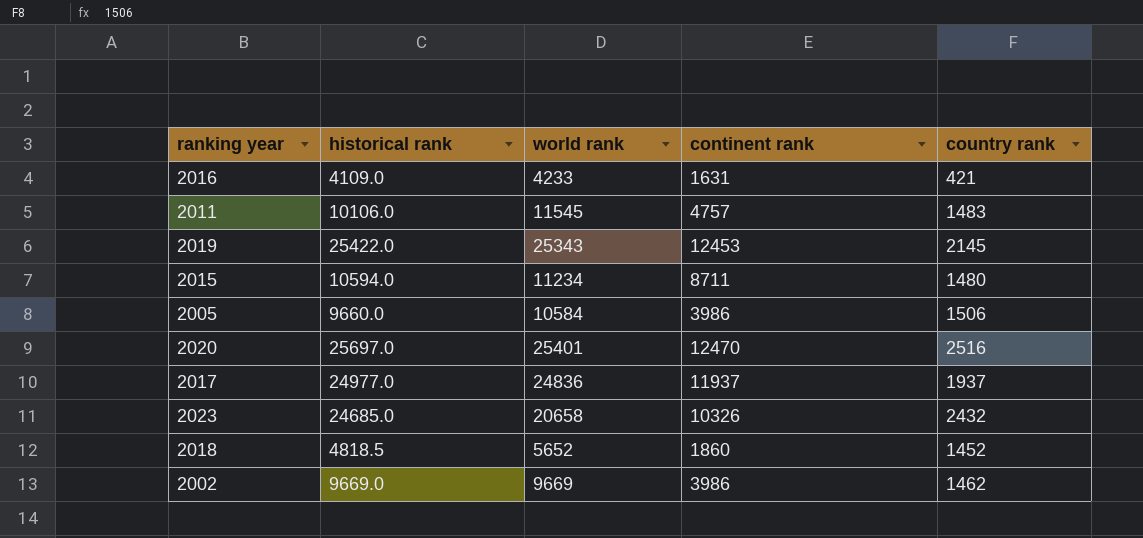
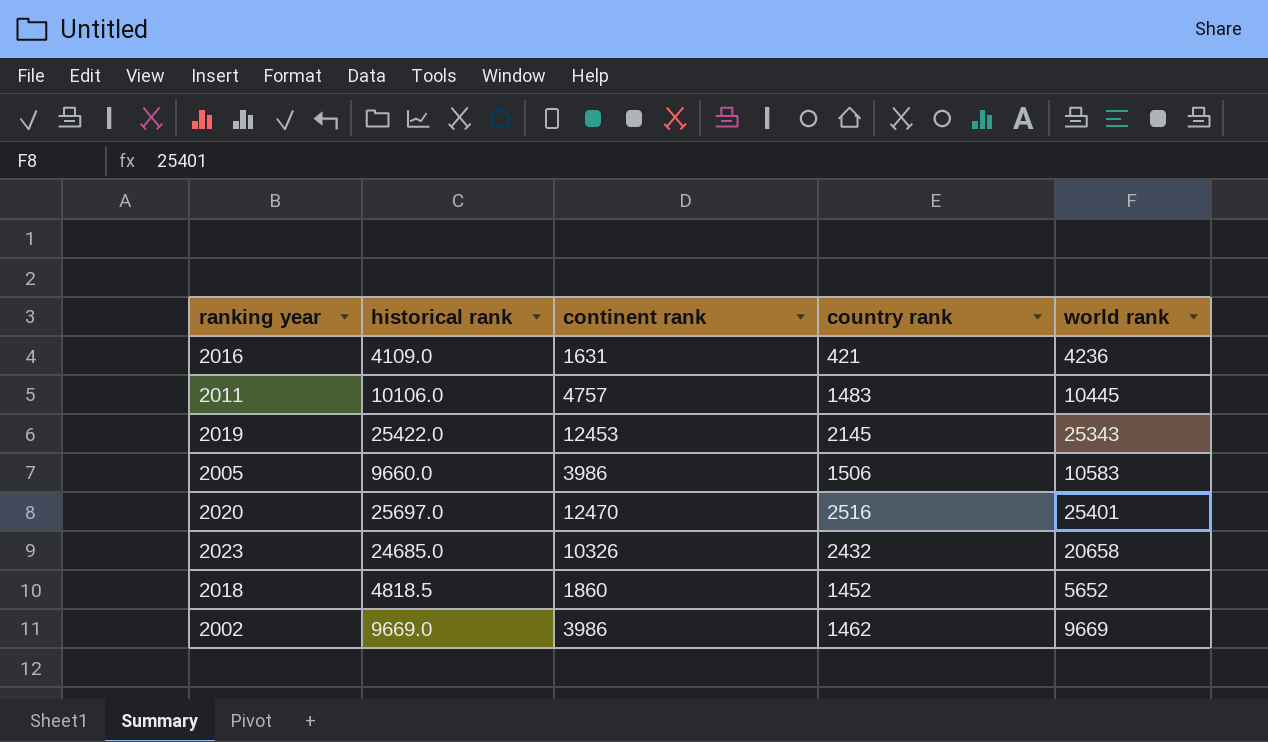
column world rank | position: 3 -> 5
row 2015: 10594.0 | 11234 | 8711 | 1480 -> none
row 2017: 24977.0 | 24836 | 11937 | 1937 -> none
2016 | world rank: 4233 -> 4236
2011 | world rank: 11545 -> 10445
2005 | world rank: 10584 -> 10583

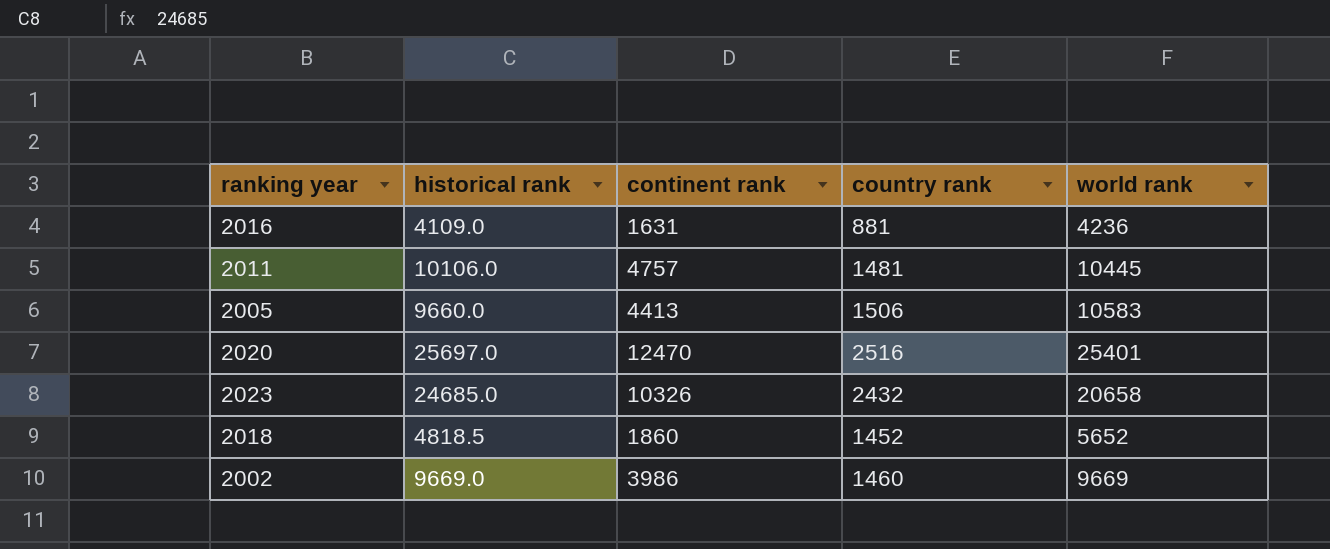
row 2019: 25422.0 | 12453 | 2145 | 25343 -> none
2016 | country rank: 421 -> 881
2011 | country rank: 1483 -> 1481
2005 | continent rank: 3986 -> 4413
2002 | country rank: 1462 -> 1460

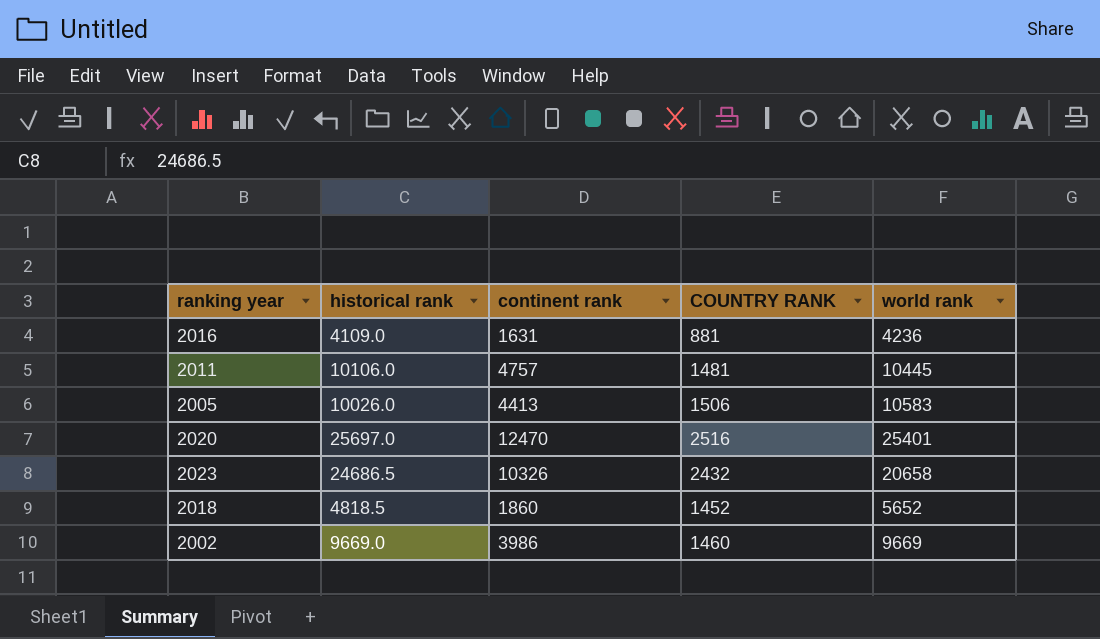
column name: country rank -> COUNTRY RANK
2005 | historical rank: 9660.0 -> 10026.0
2023 | historical rank: 24685.0 -> 24686.5

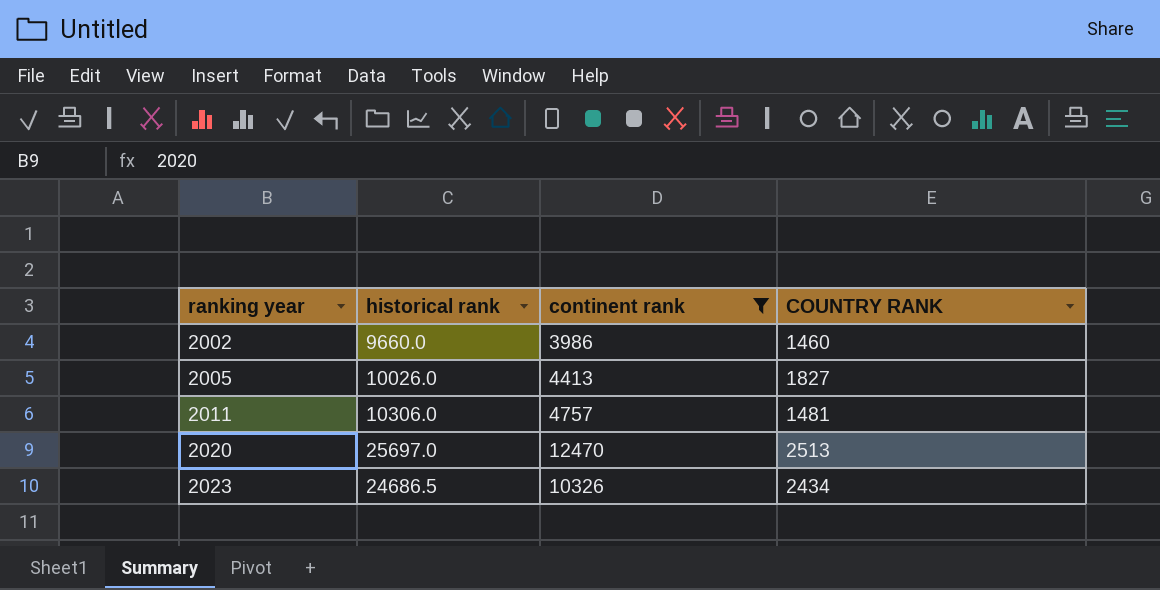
filter: none -> continent rank >= 3986
row order: none -> ranking year ascending
column world rank | position: 5 -> none
2002 | historical rank: 9669.0 -> 9660.0
2005 | COUNTRY RANK: 1506 -> 1827
2011 | historical rank: 10106.0 -> 10306.0
2020 | COUNTRY RANK: 2516 -> 2513
2023 | COUNTRY RANK: 2432 -> 2434

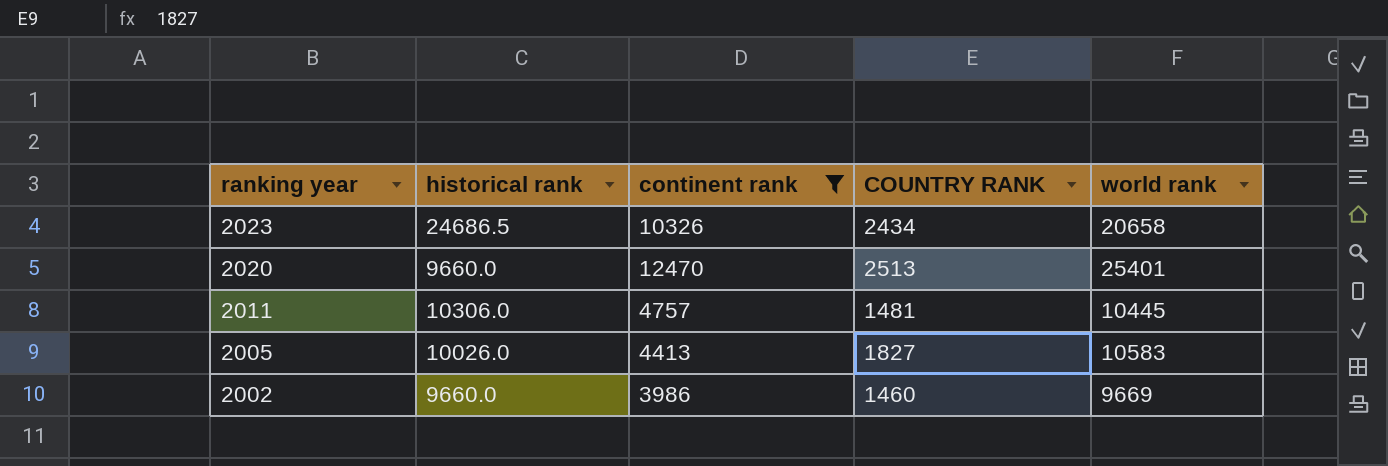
row order: ranking year ascending -> ranking year descending
column world rank | position: none -> 5
2020 | historical rank: 25697.0 -> 9660.0

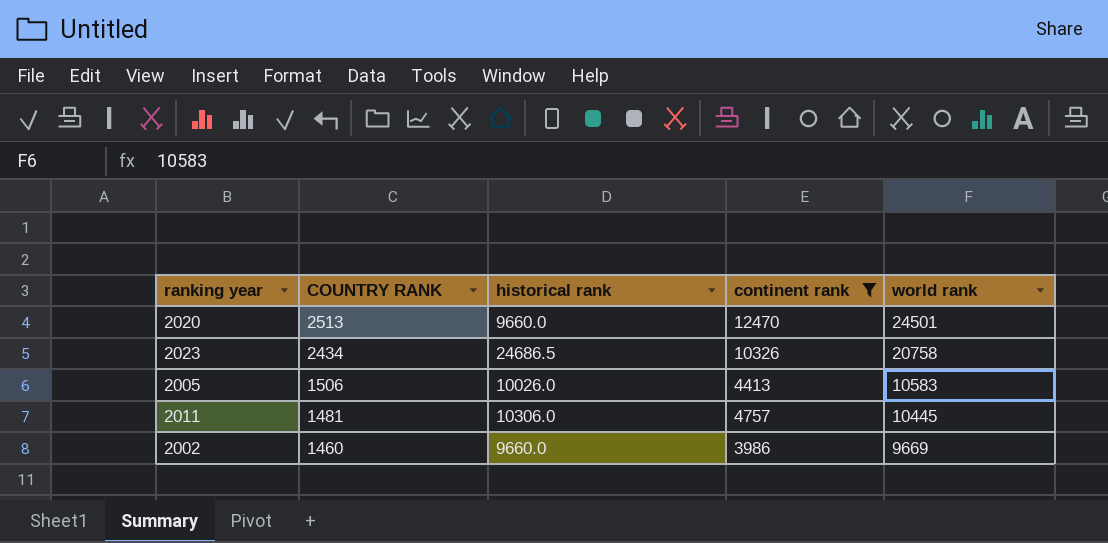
row order: ranking year descending -> COUNTRY RANK descending
column COUNTRY RANK | position: 4 -> 2
2020 | world rank: 25401 -> 24501
2023 | world rank: 20658 -> 20758
2005 | COUNTRY RANK: 1827 -> 1506

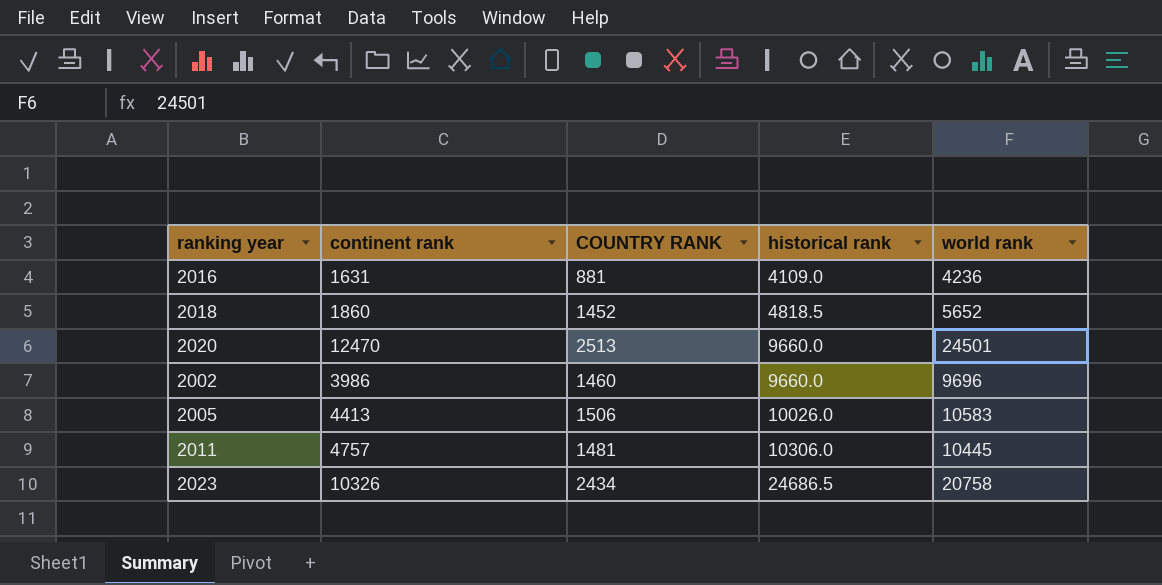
filter: continent rank >= 3986 -> none
row order: COUNTRY RANK descending -> historical rank ascending
column continent rank | position: 4 -> 2
2002 | world rank: 9669 -> 9696

